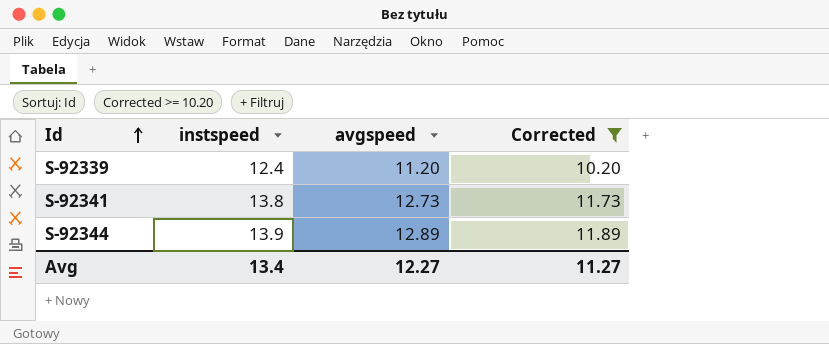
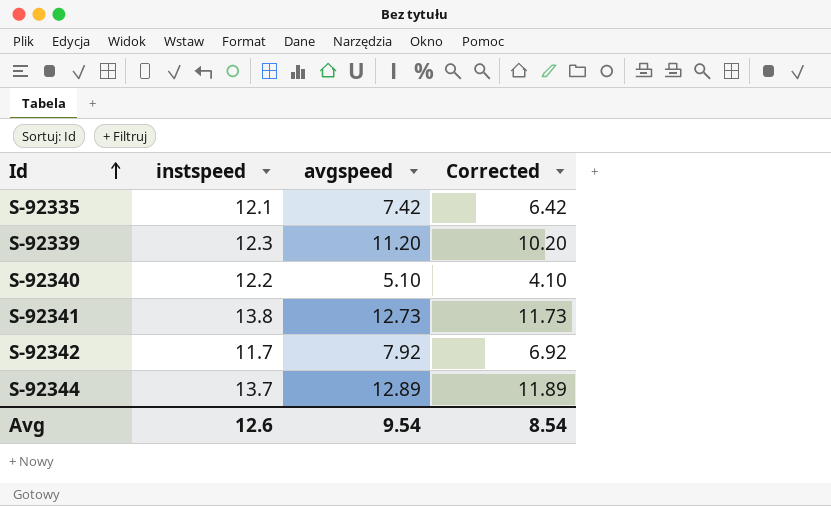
filter: Corrected >= 10.20 -> none
S-92339 | instspeed: 12.4 -> 12.3
S-92344 | instspeed: 13.9 -> 13.7
Avg | instspeed: 13.4 -> 12.6
Avg | avgspeed: 12.27 -> 9.54
Avg | Corrected: 11.27 -> 8.54

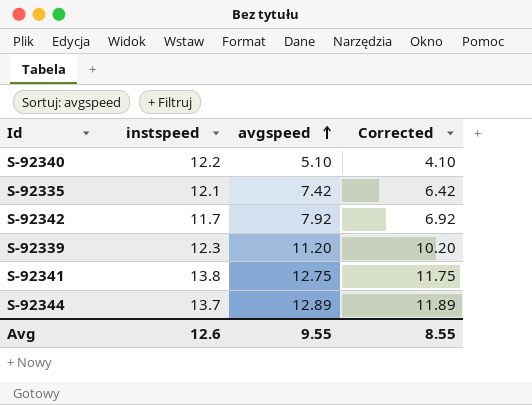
row order: Id ascending -> avgspeed ascending
S-92341 | avgspeed: 12.73 -> 12.75
S-92341 | Corrected: 11.73 -> 11.75
Avg | avgspeed: 9.54 -> 9.55
Avg | Corrected: 8.54 -> 8.55

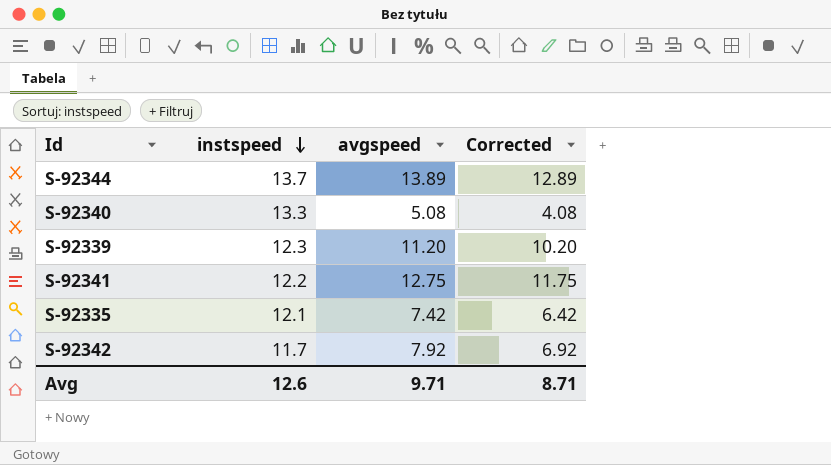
row order: avgspeed ascending -> instspeed descending
S-92344 | avgspeed: 12.89 -> 13.89
S-92344 | Corrected: 11.89 -> 12.89
S-92340 | instspeed: 12.2 -> 13.3
S-92340 | avgspeed: 5.10 -> 5.08
S-92340 | Corrected: 4.10 -> 4.08
S-92341 | instspeed: 13.8 -> 12.2
Avg | avgspeed: 9.55 -> 9.71
Avg | Corrected: 8.55 -> 8.71

